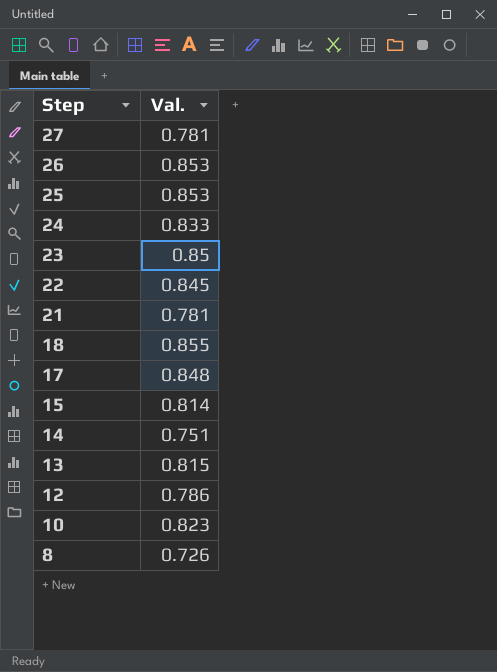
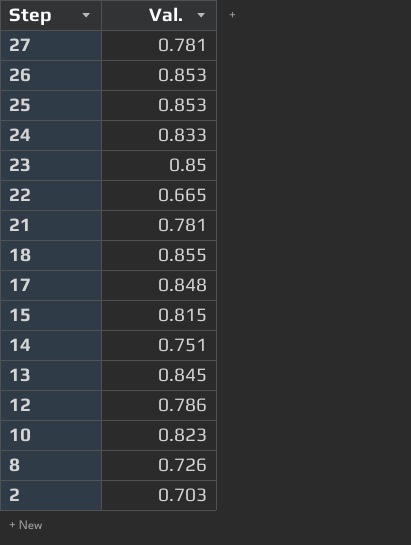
22 | Val.: 0.845 -> 0.665
15 | Val.: 0.814 -> 0.815
13 | Val.: 0.815 -> 0.845
row 2: none -> 0.703

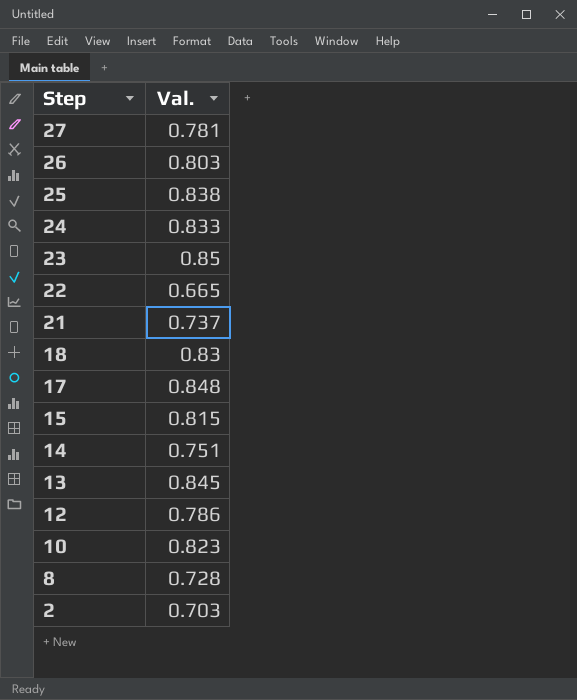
26 | Val.: 0.853 -> 0.803
25 | Val.: 0.853 -> 0.838
21 | Val.: 0.781 -> 0.737
18 | Val.: 0.855 -> 0.83
8 | Val.: 0.726 -> 0.728

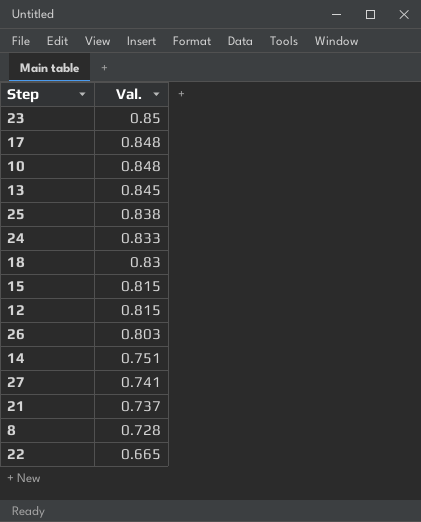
row order: Step descending -> Val. descending
row 2: 0.703 -> none
10 | Val.: 0.823 -> 0.848
12 | Val.: 0.786 -> 0.815
27 | Val.: 0.781 -> 0.741

